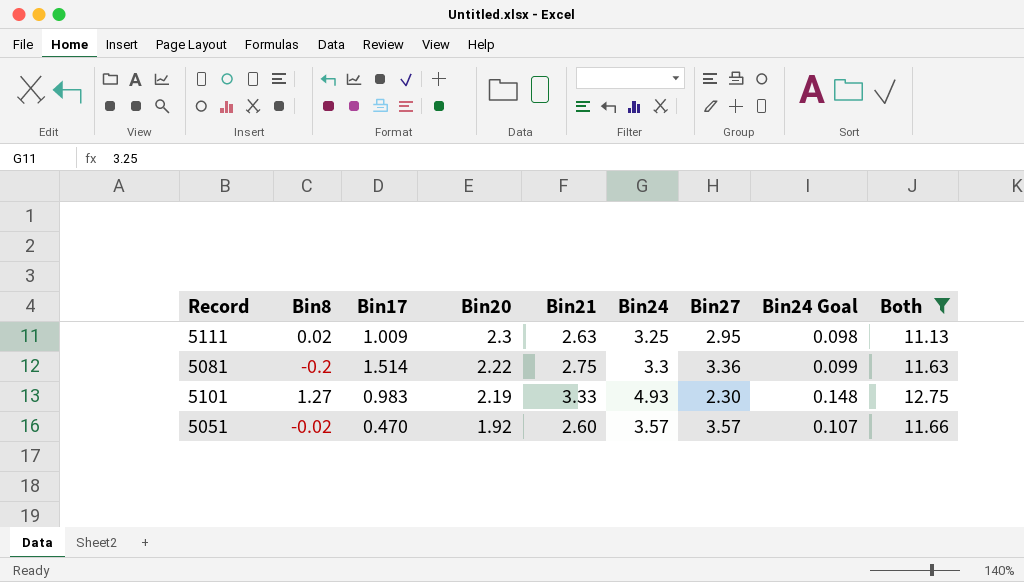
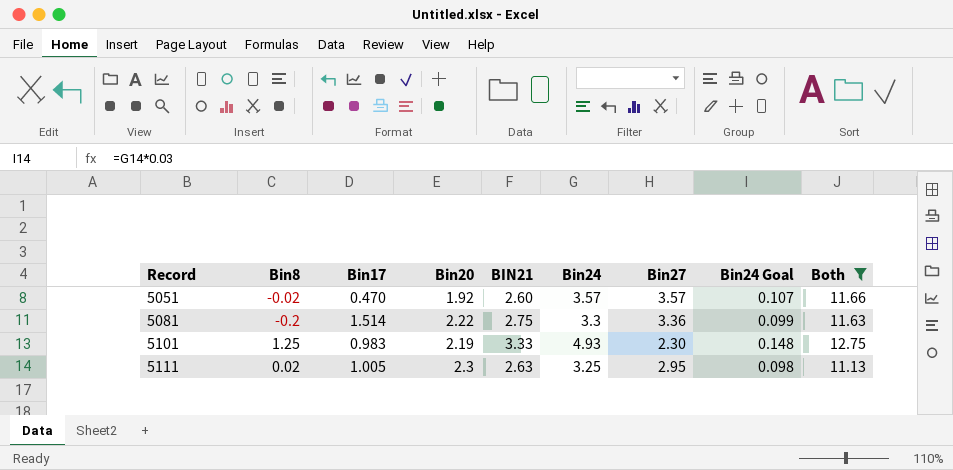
row order: Bin20 descending -> Record ascending
column name: Bin21 -> BIN21
5101 | Bin8: 1.27 -> 1.25
5111 | Bin17: 1.009 -> 1.005

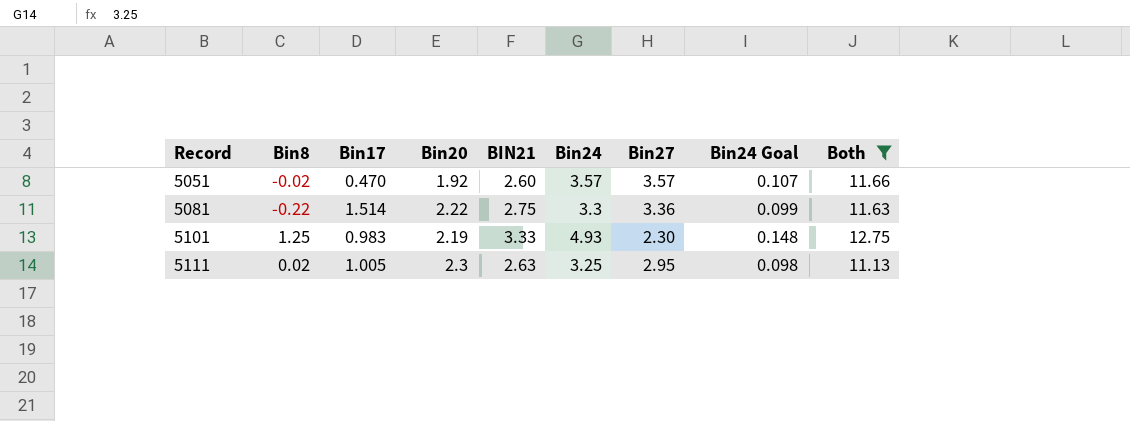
5081 | Bin8: -0.2 -> -0.22

